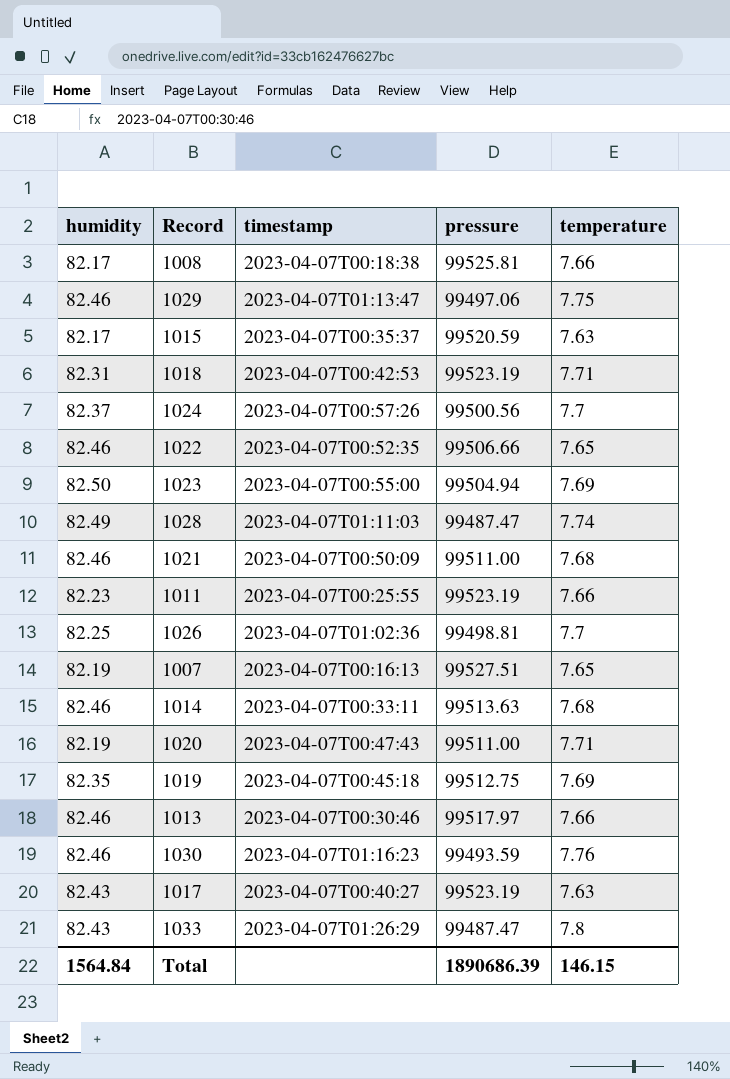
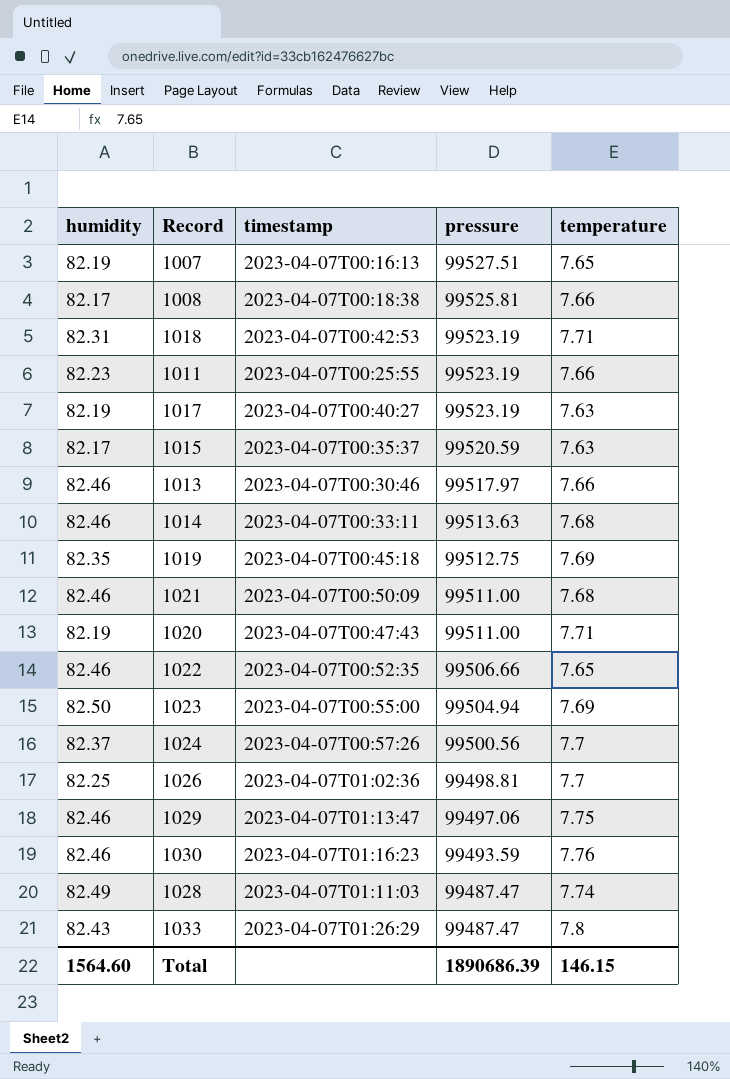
row order: none -> pressure descending
1017 | humidity: 82.43 -> 82.19
Total | humidity: 1564.84 -> 1564.60

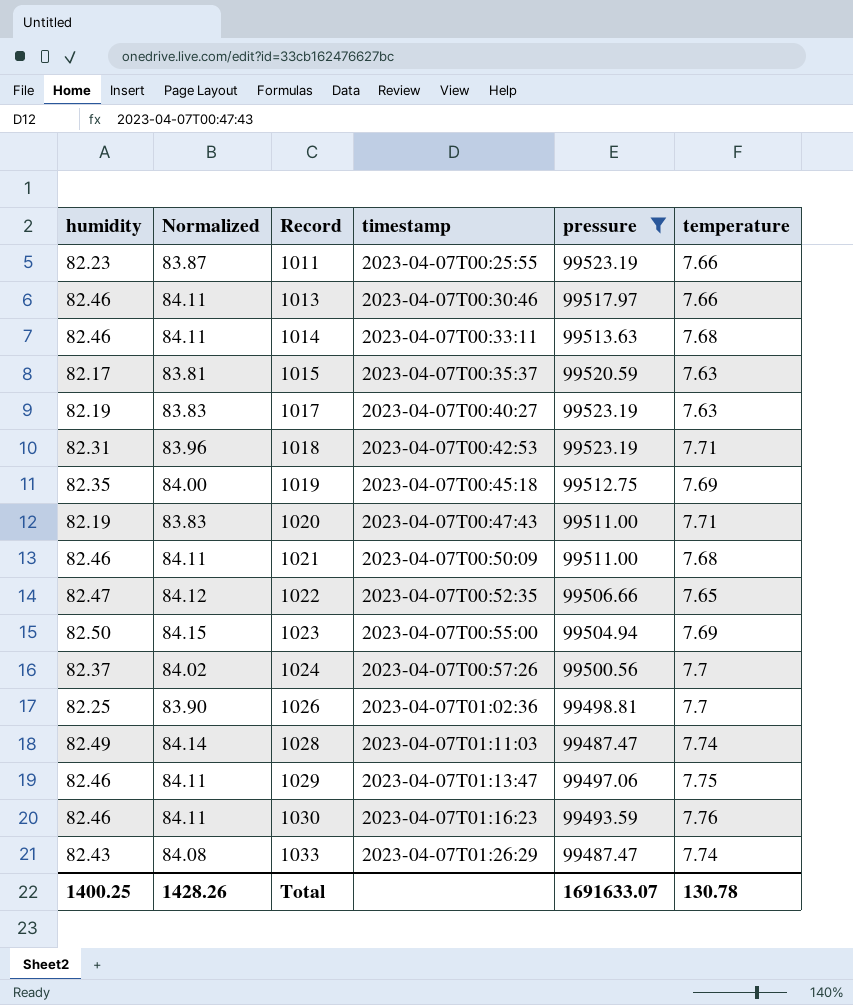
filter: none -> pressure <= 99523.19
row order: pressure descending -> Record ascending
column Normalized | formula: none -> [humidity] * 1.02
1022 | humidity: 82.46 -> 82.47
1033 | temperature: 7.8 -> 7.74
Total | humidity: 1564.60 -> 1400.25
Total | pressure: 1890686.39 -> 1691633.07
Total | temperature: 146.15 -> 130.78

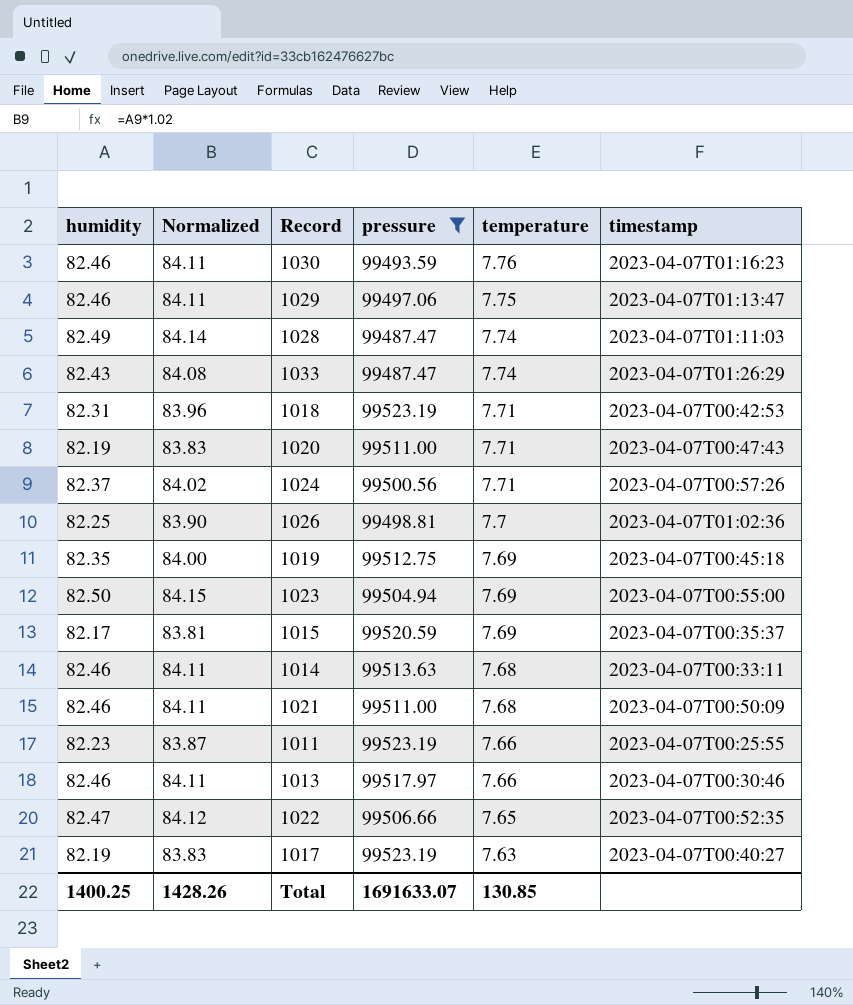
row order: Record ascending -> temperature descending
column timestamp | position: 4 -> 6
1024 | temperature: 7.7 -> 7.71
1015 | temperature: 7.63 -> 7.69
Total | temperature: 130.78 -> 130.85

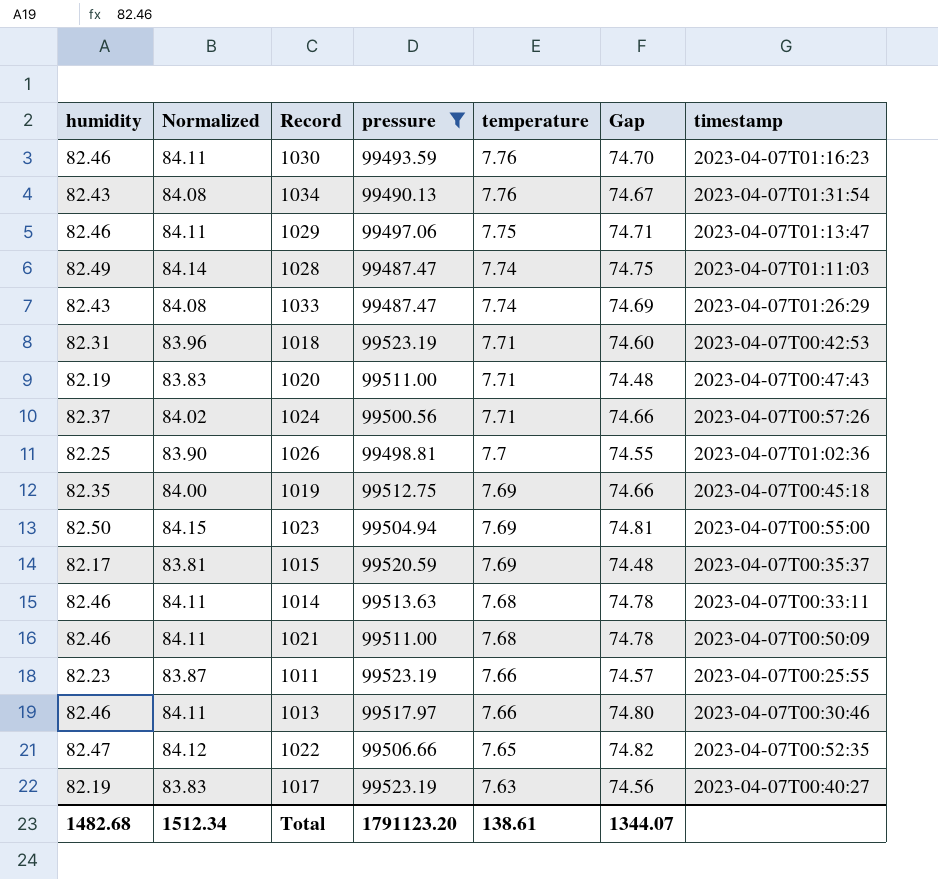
column Gap | formula: none -> [humidity] - [temperature]
row 1034: none -> 82.43 | 84.08 | 99490.13 | 7.76 | 74.67 | 2023-04-07T01:31:54
Total | humidity: 1400.25 -> 1482.68
Total | Normalized: 1428.26 -> 1512.34
Total | pressure: 1691633.07 -> 1791123.20
Total | temperature: 130.85 -> 138.61

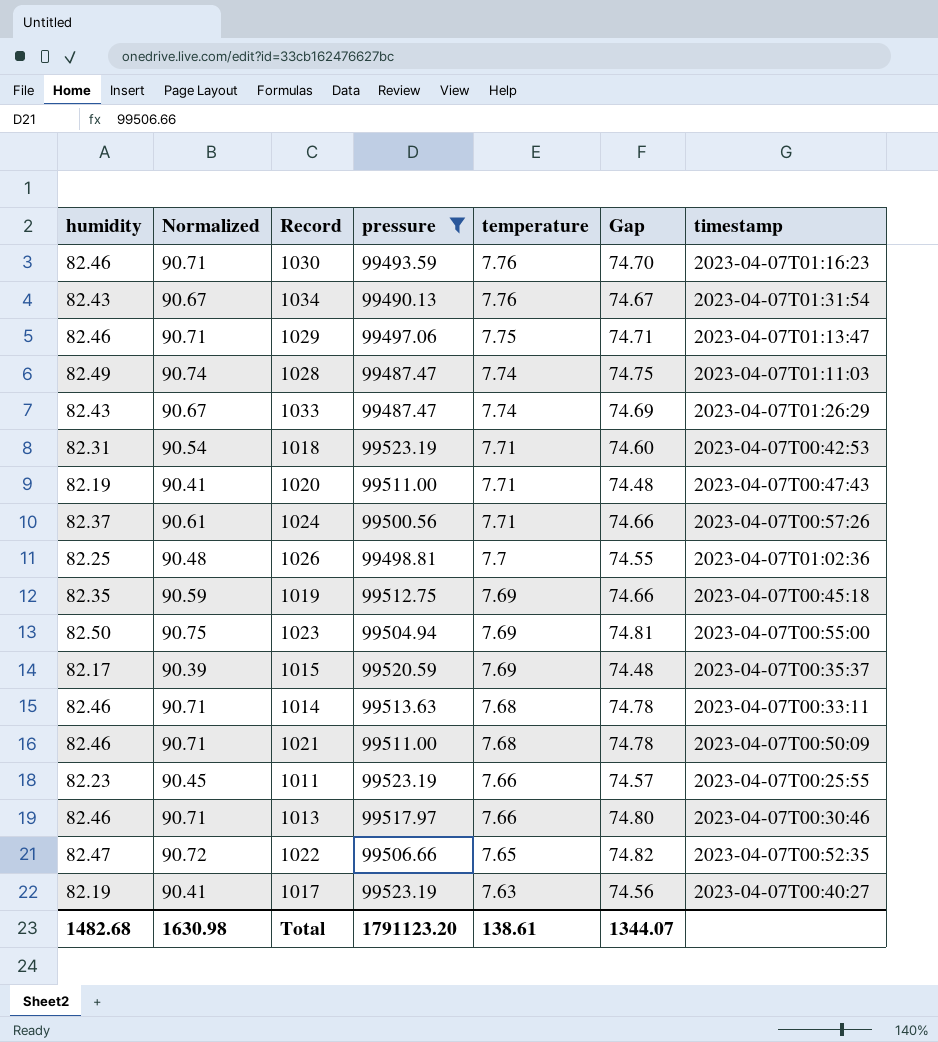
column Normalized | formula: [humidity] * 1.02 -> [humidity] * 1.1
Total | Normalized: 1512.34 -> 1630.98

